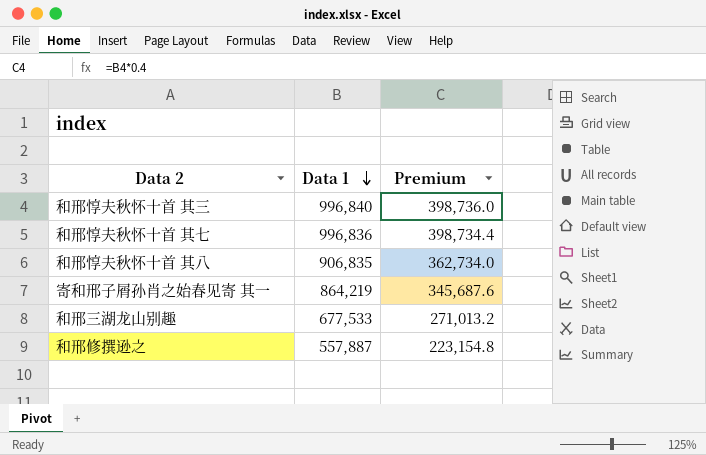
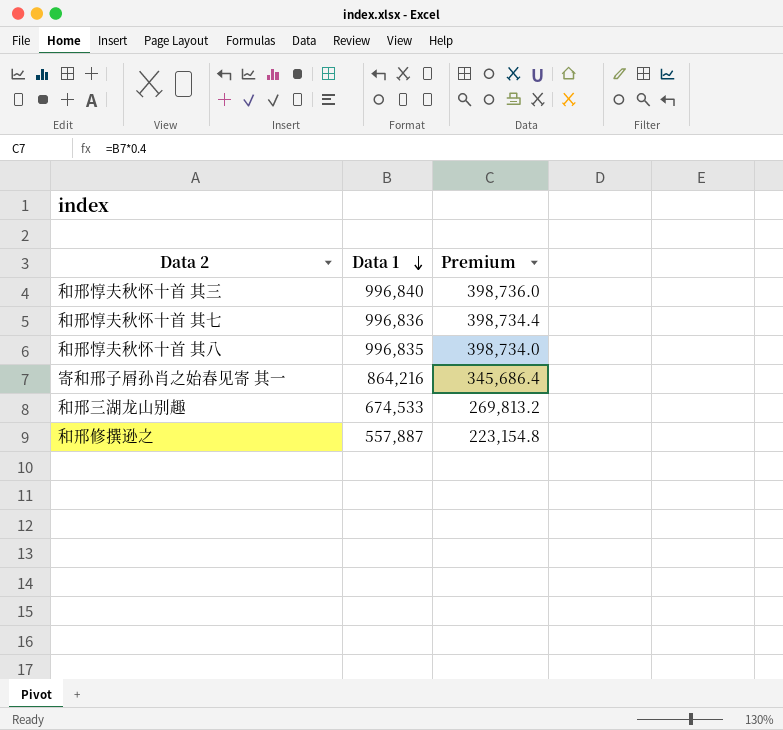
和邢惇夫秋怀十首 其八 | Data 1: 906,835 -> 996,835
和邢惇夫秋怀十首 其八 | Premium: 362,734.0 -> 398,734.0
寄和邢子屑孙肖之始春见寄 其一 | Data 1: 864,219 -> 864,216
寄和邢子屑孙肖之始春见寄 其一 | Premium: 345,687.6 -> 345,686.4
和邢三湖龙山别趣 | Data 1: 677,533 -> 674,533
和邢三湖龙山别趣 | Premium: 271,013.2 -> 269,813.2

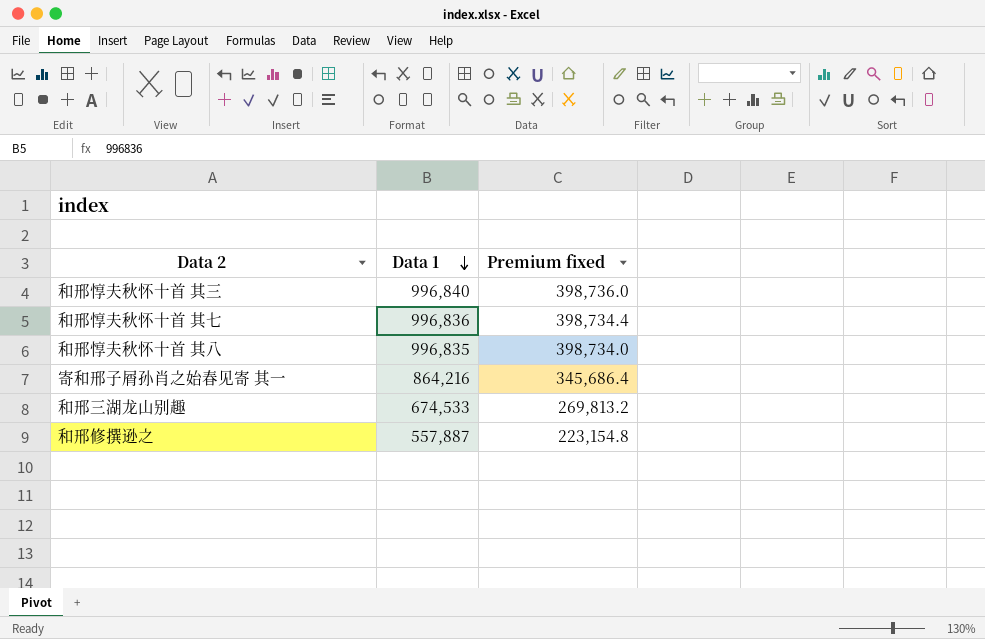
column name: Premium -> Premium fixed

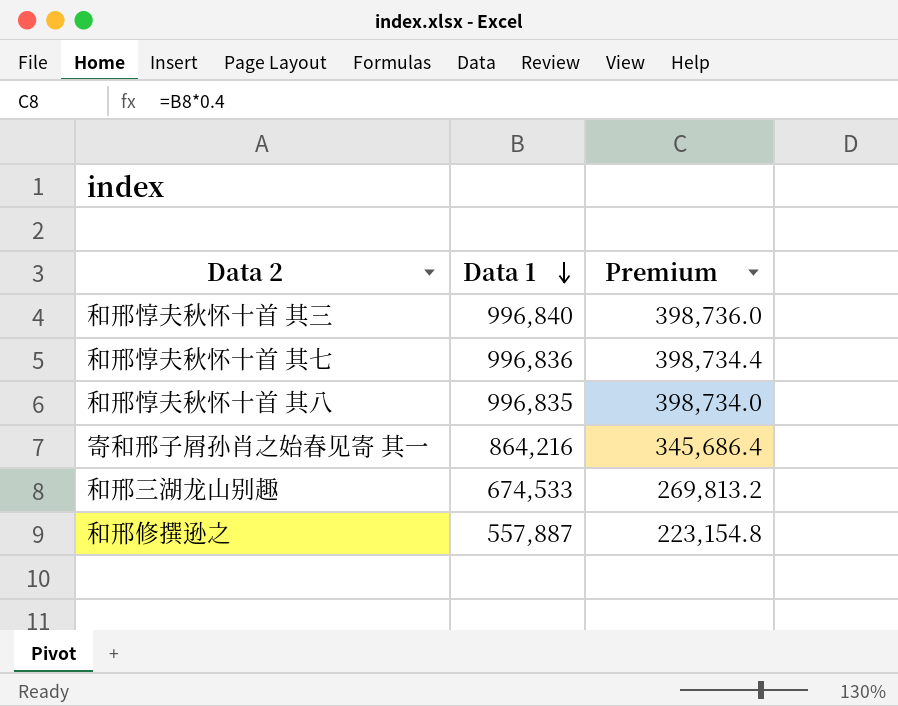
column name: Premium fixed -> Premium

